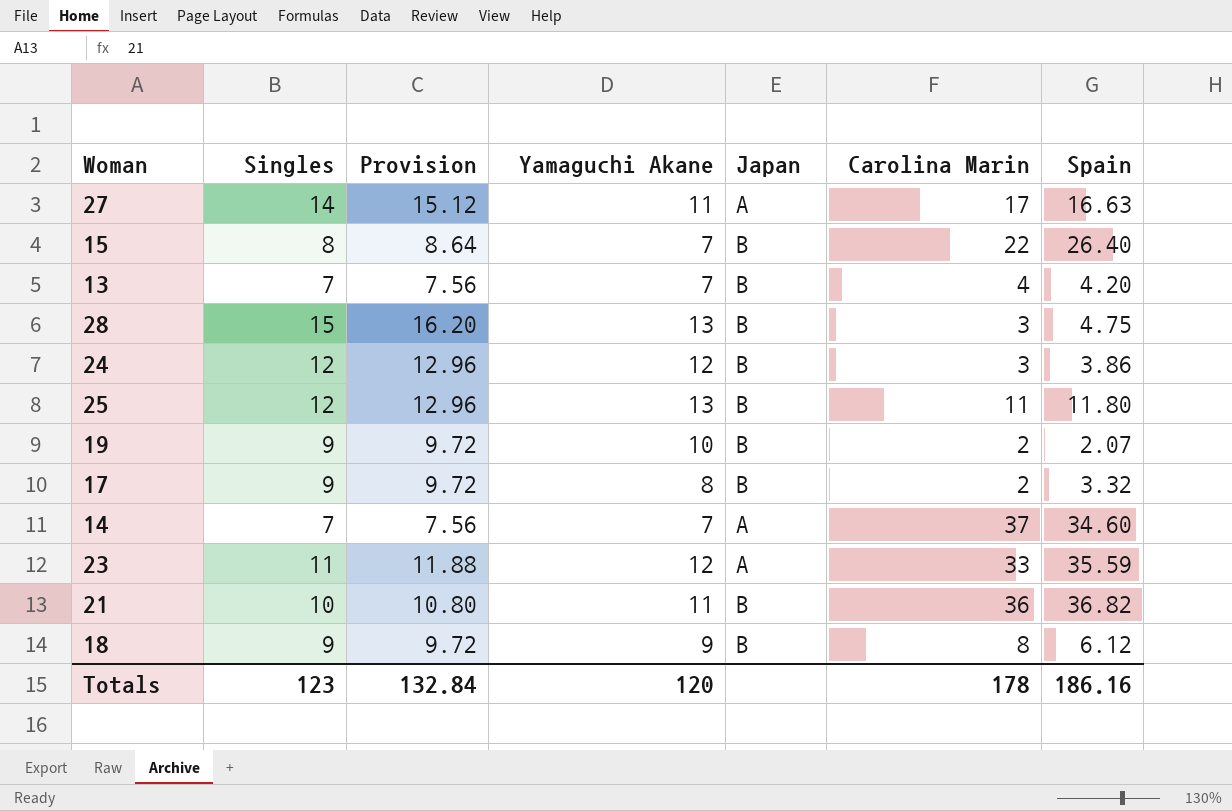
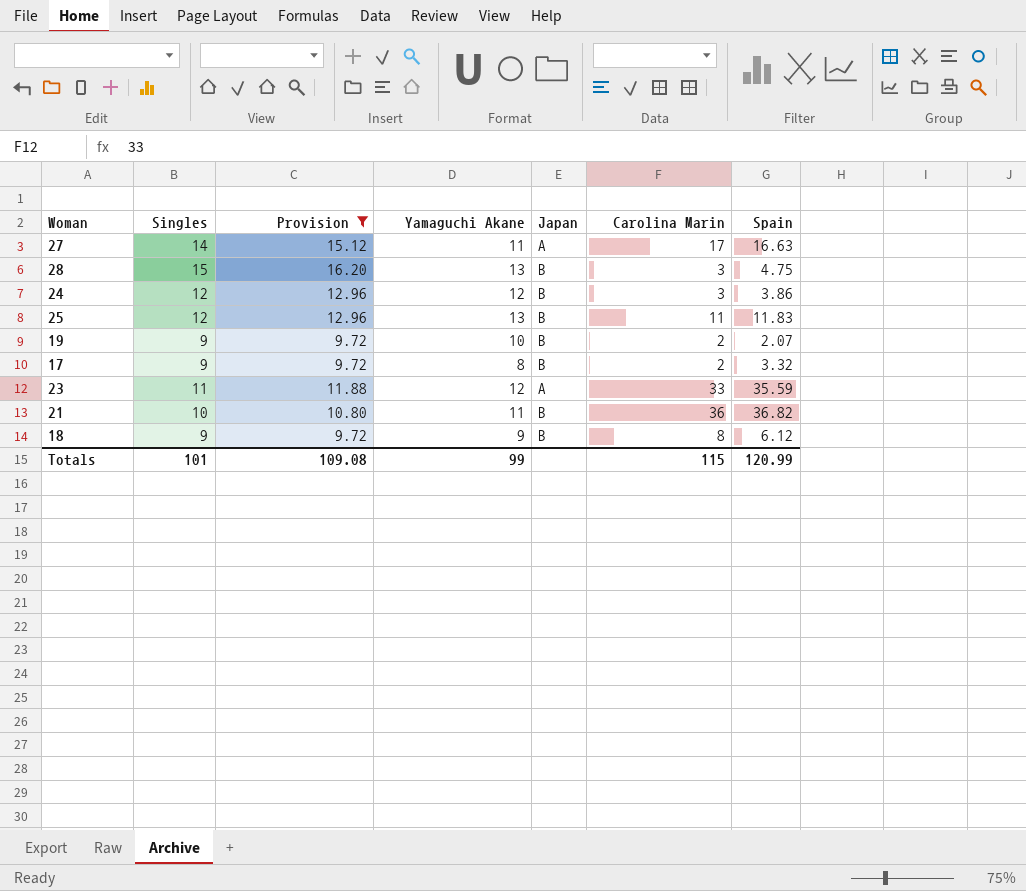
filter: none -> Provision >= 9.72
25 | Spain: 11.80 -> 11.83
Totals | Singles: 123 -> 101
Totals | Provision: 132.84 -> 109.08
Totals | Yamaguchi Akane: 120 -> 99
Totals | Carolina Marin: 178 -> 115
Totals | Spain: 186.16 -> 120.99

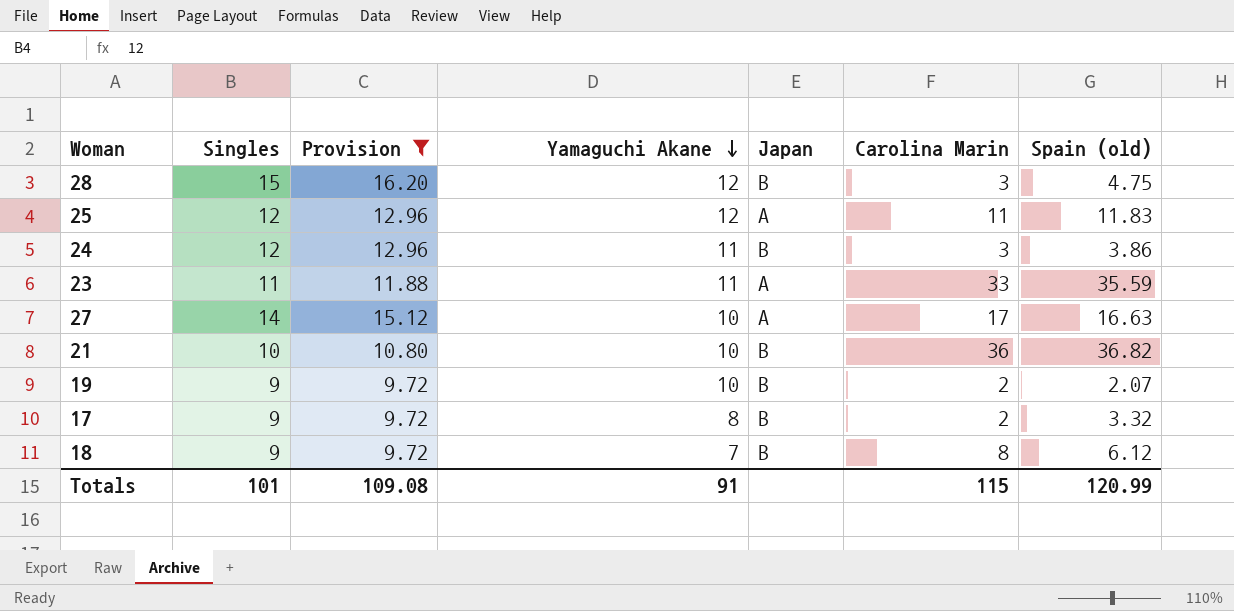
row order: none -> Yamaguchi Akane descending
column name: Spain -> Spain (old)
28 | Yamaguchi Akane: 13 -> 12
25 | Yamaguchi Akane: 13 -> 12
25 | Japan: B -> A
24 | Yamaguchi Akane: 12 -> 11
23 | Yamaguchi Akane: 12 -> 11
27 | Yamaguchi Akane: 11 -> 10
21 | Yamaguchi Akane: 11 -> 10
18 | Yamaguchi Akane: 9 -> 7
Totals | Yamaguchi Akane: 99 -> 91

